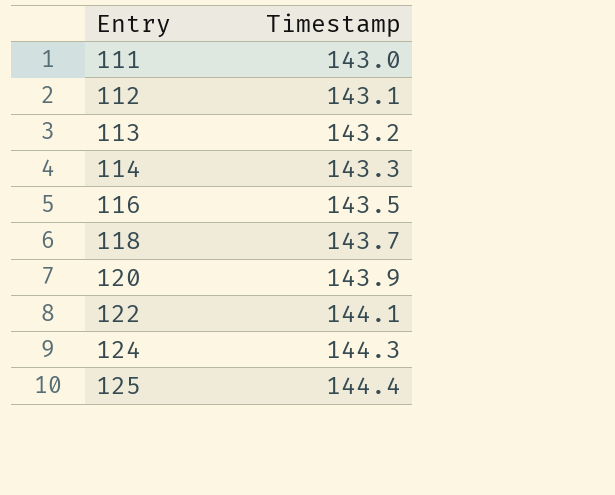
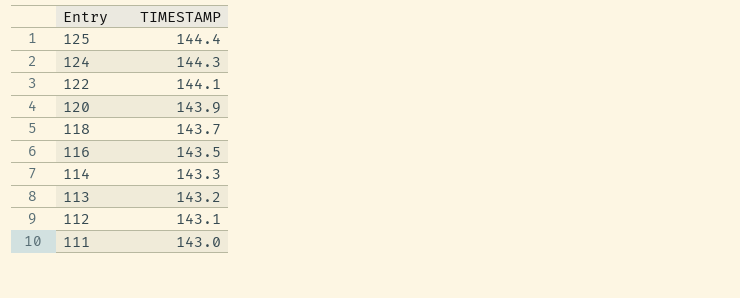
row order: Entry ascending -> Entry descending
column name: Timestamp -> TIMESTAMP

